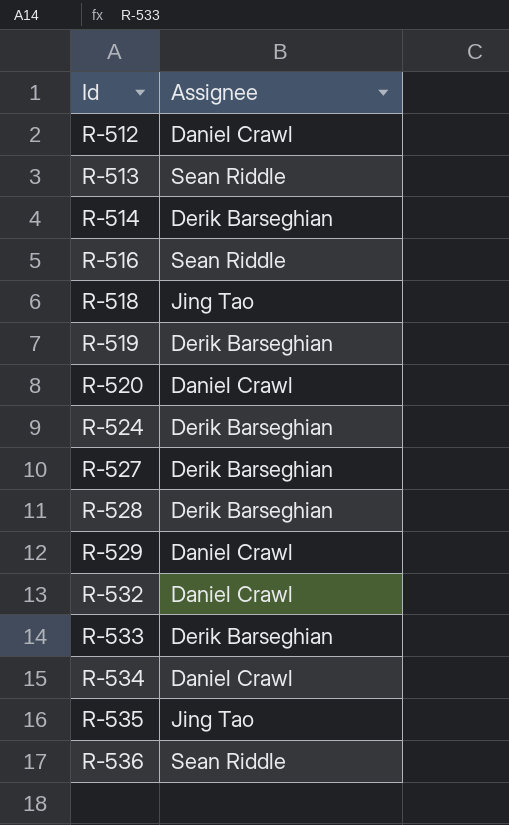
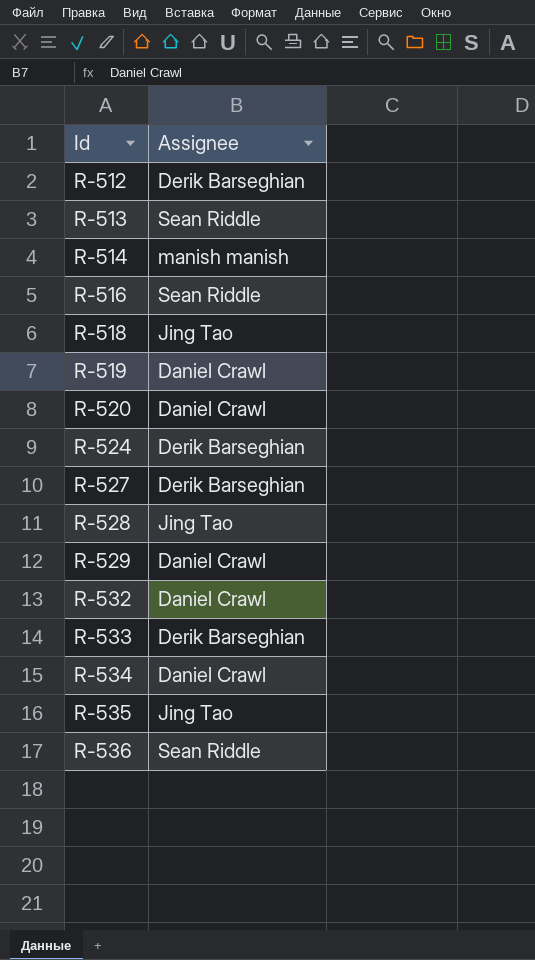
R-512 | Assignee: Daniel Crawl -> Derik Barseghian
R-514 | Assignee: Derik Barseghian -> manish manish
R-519 | Assignee: Derik Barseghian -> Daniel Crawl
R-528 | Assignee: Derik Barseghian -> Jing Tao

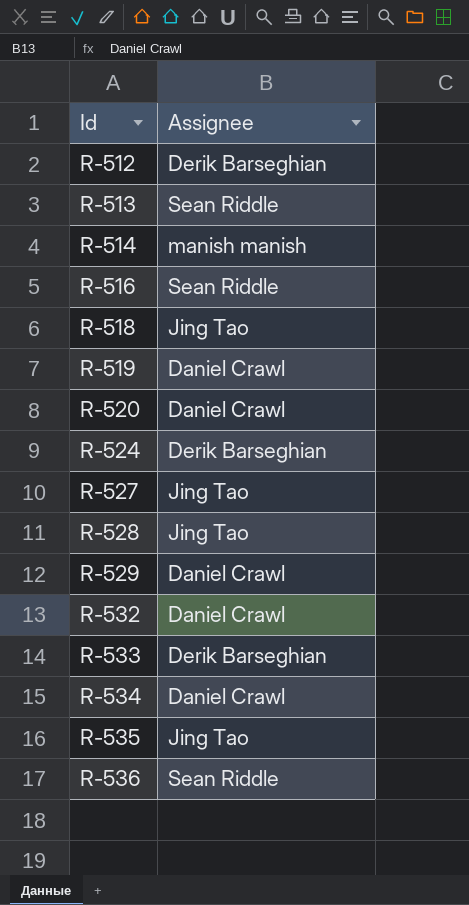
R-527 | Assignee: Derik Barseghian -> Jing Tao

